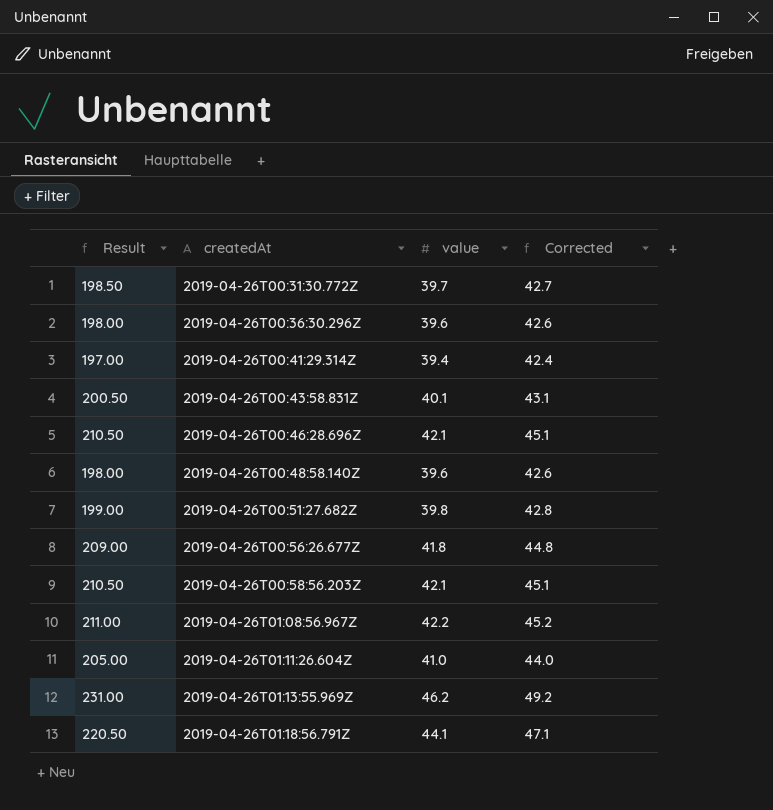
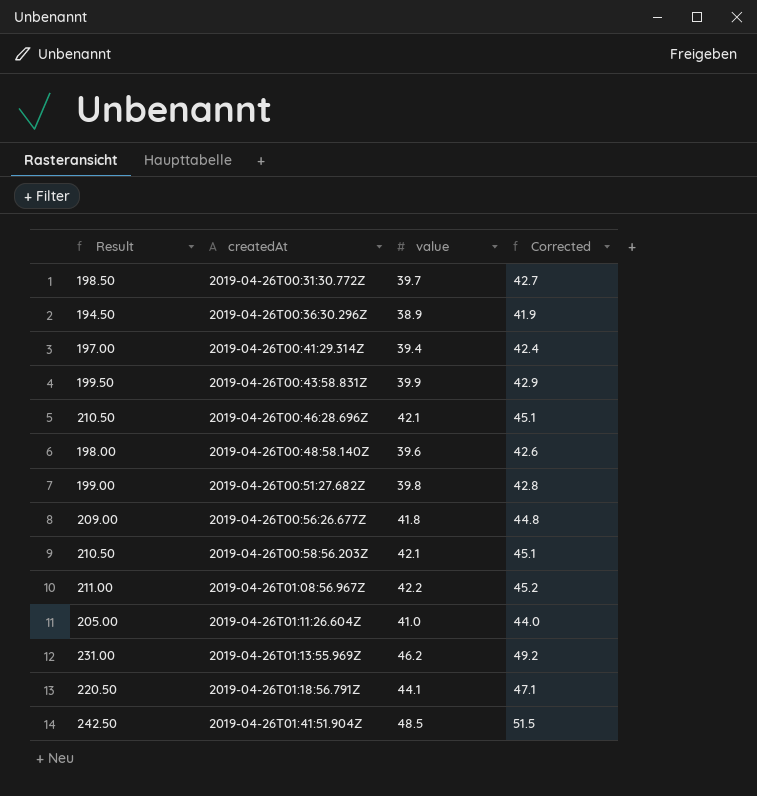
2019-04-26T00:36:30.296Z | Result: 198.00 -> 194.50
2019-04-26T00:36:30.296Z | value: 39.6 -> 38.9
2019-04-26T00:36:30.296Z | Corrected: 42.6 -> 41.9
2019-04-26T00:43:58.831Z | Result: 200.50 -> 199.50
2019-04-26T00:43:58.831Z | value: 40.1 -> 39.9
2019-04-26T00:43:58.831Z | Corrected: 43.1 -> 42.9
row 2019-04-26T01:41:51.904Z: none -> 242.50 | 48.5 | 51.5

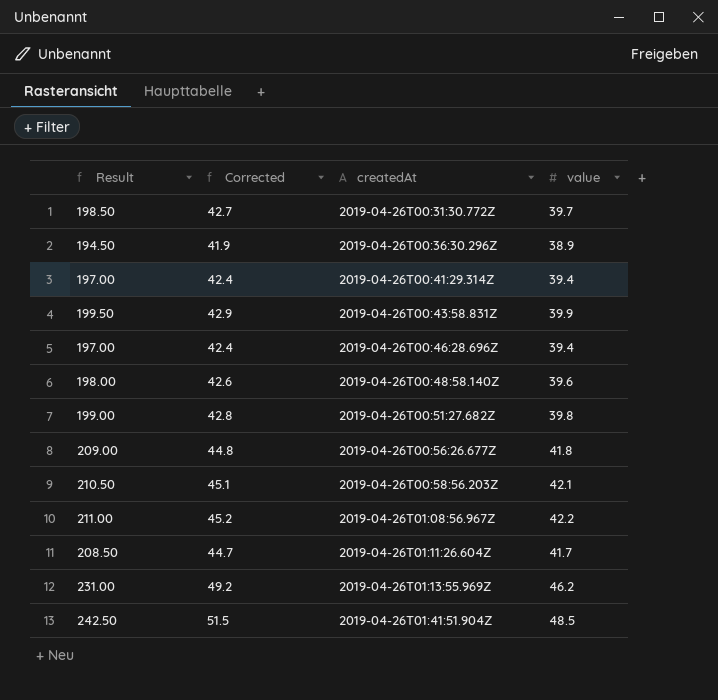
column Corrected | position: 4 -> 2
row 2019-04-26T01:18:56.791Z: 220.50 | 44.1 | 47.1 -> none
2019-04-26T00:46:28.696Z | Result: 210.50 -> 197.00
2019-04-26T00:46:28.696Z | Corrected: 45.1 -> 42.4
2019-04-26T00:46:28.696Z | value: 42.1 -> 39.4
2019-04-26T01:11:26.604Z | Result: 205.00 -> 208.50
2019-04-26T01:11:26.604Z | Corrected: 44.0 -> 44.7
2019-04-26T01:11:26.604Z | value: 41.0 -> 41.7

